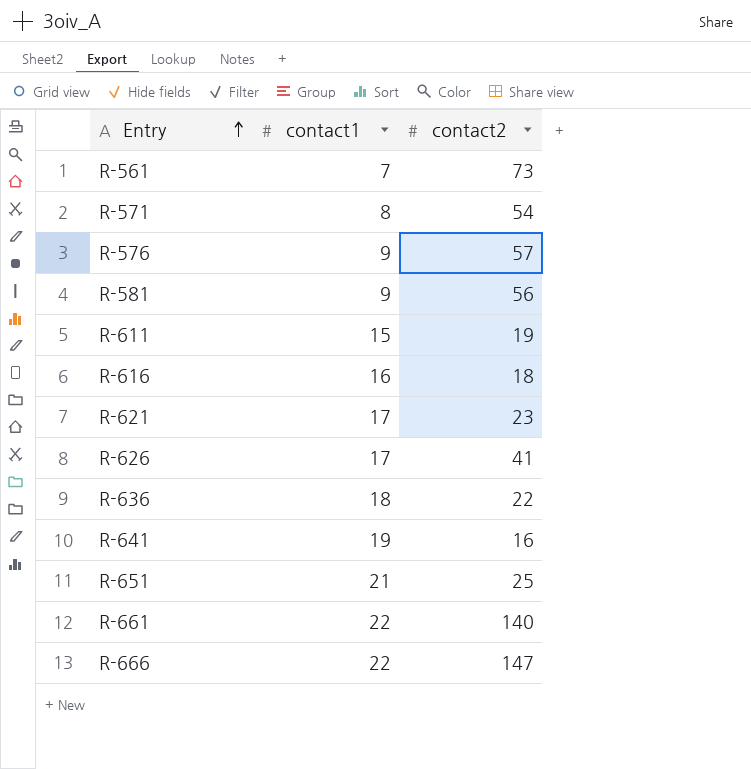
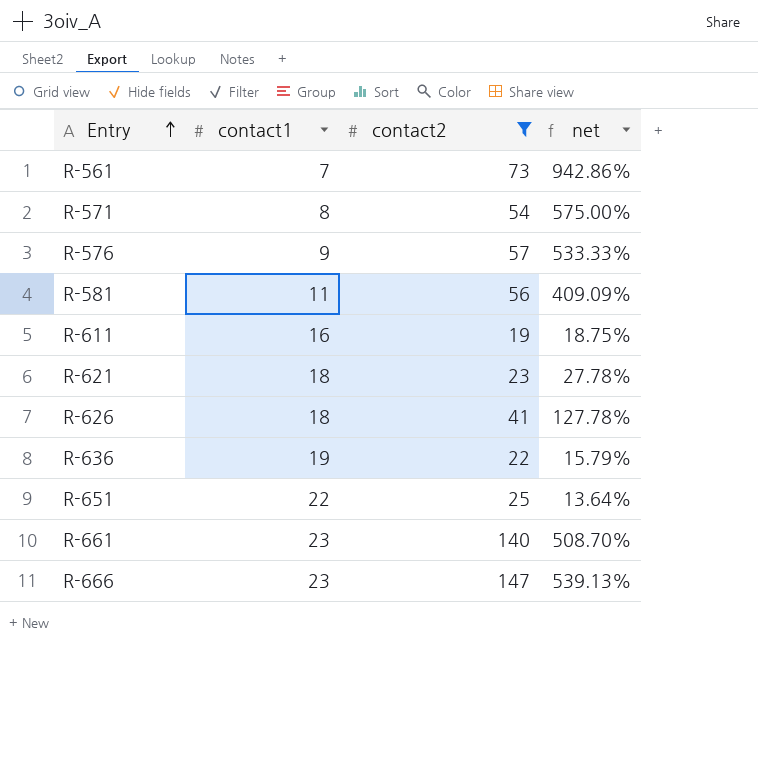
filter: none -> contact2 >= 19
column net | formula: none -> ([contact2] - [contact1]) / [contact1]
R-581 | contact1: 9 -> 11
R-611 | contact1: 15 -> 16
R-621 | contact1: 17 -> 18
R-626 | contact1: 17 -> 18
R-636 | contact1: 18 -> 19
R-651 | contact1: 21 -> 22
R-661 | contact1: 22 -> 23
R-666 | contact1: 22 -> 23

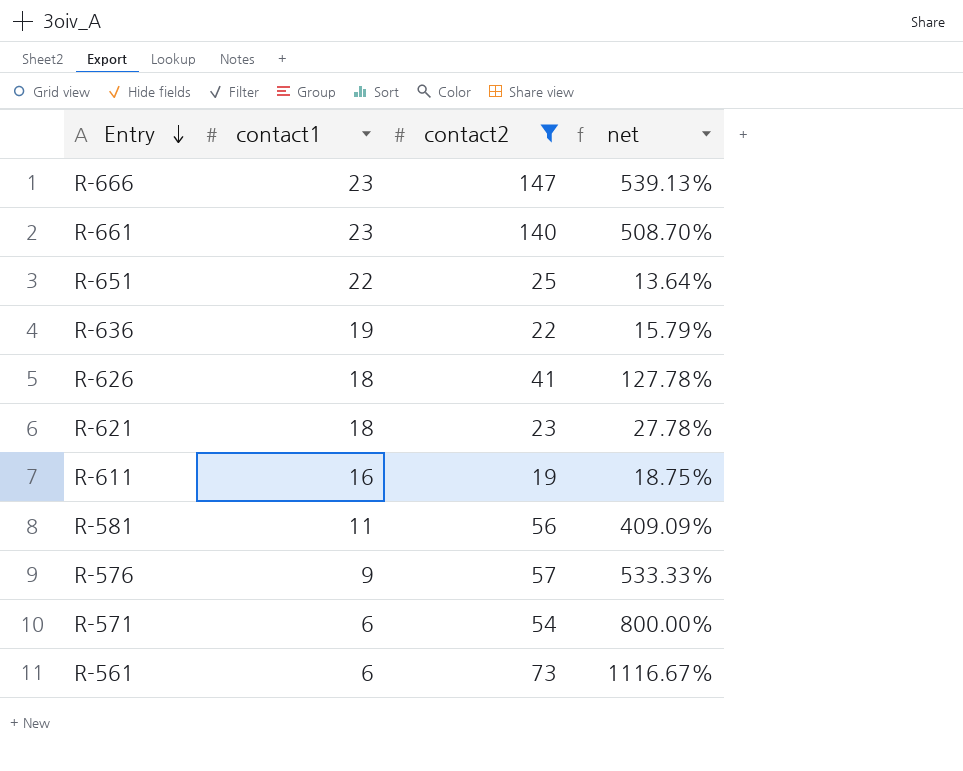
row order: Entry ascending -> Entry descending
R-571 | contact1: 8 -> 6
R-571 | net: 575.00% -> 800.00%
R-561 | contact1: 7 -> 6
R-561 | net: 942.86% -> 1116.67%

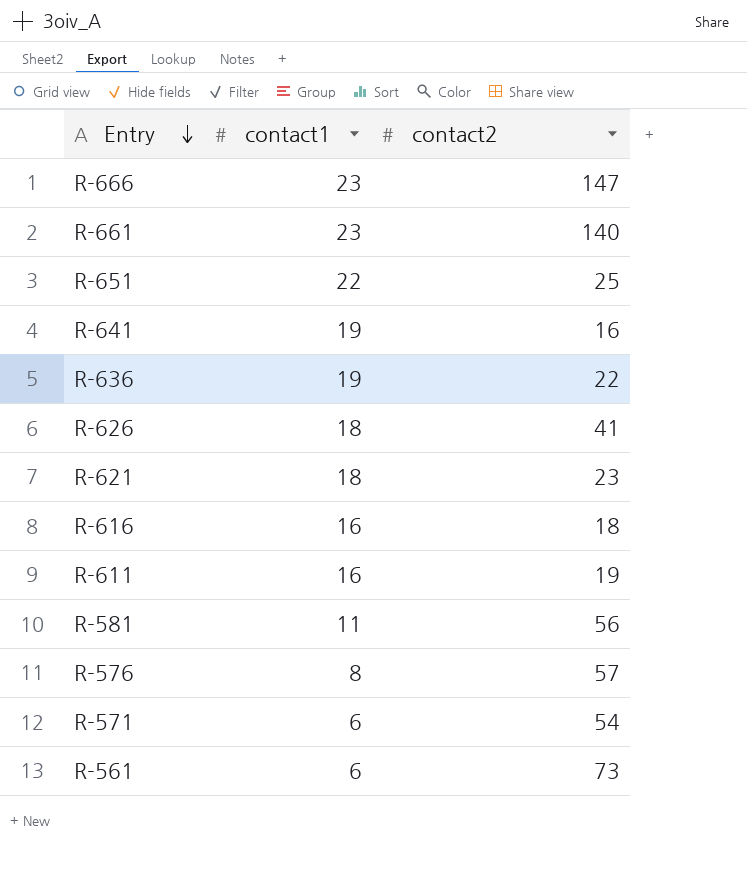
filter: contact2 >= 19 -> none
column net | formula: ([contact2] - [contact1]) / [contact1] -> none
R-576 | contact1: 9 -> 8

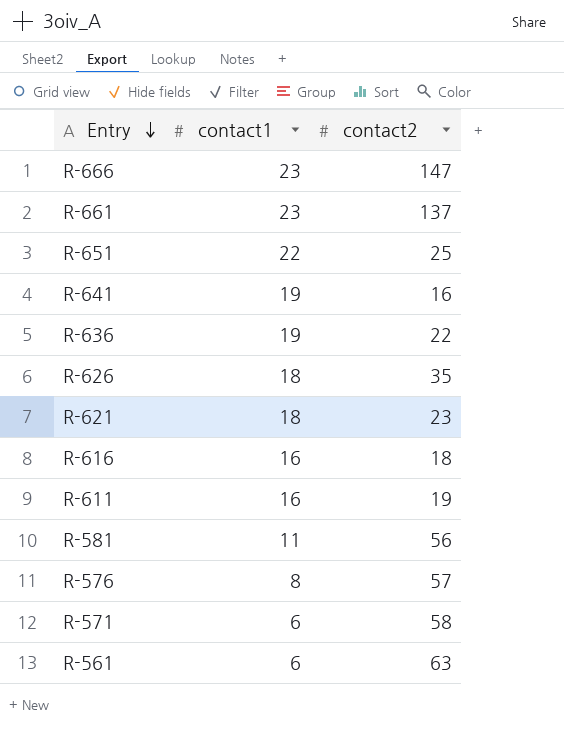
R-661 | contact2: 140 -> 137
R-626 | contact2: 41 -> 35
R-571 | contact2: 54 -> 58
R-561 | contact2: 73 -> 63

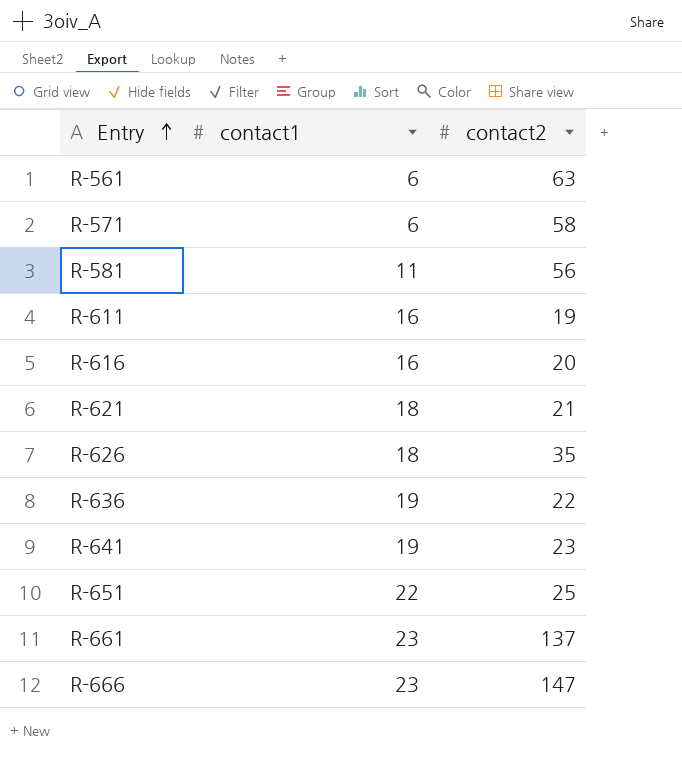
row order: Entry descending -> Entry ascending
row R-576: 8 | 57 -> none
R-616 | contact2: 18 -> 20
R-621 | contact2: 23 -> 21
R-641 | contact2: 16 -> 23

